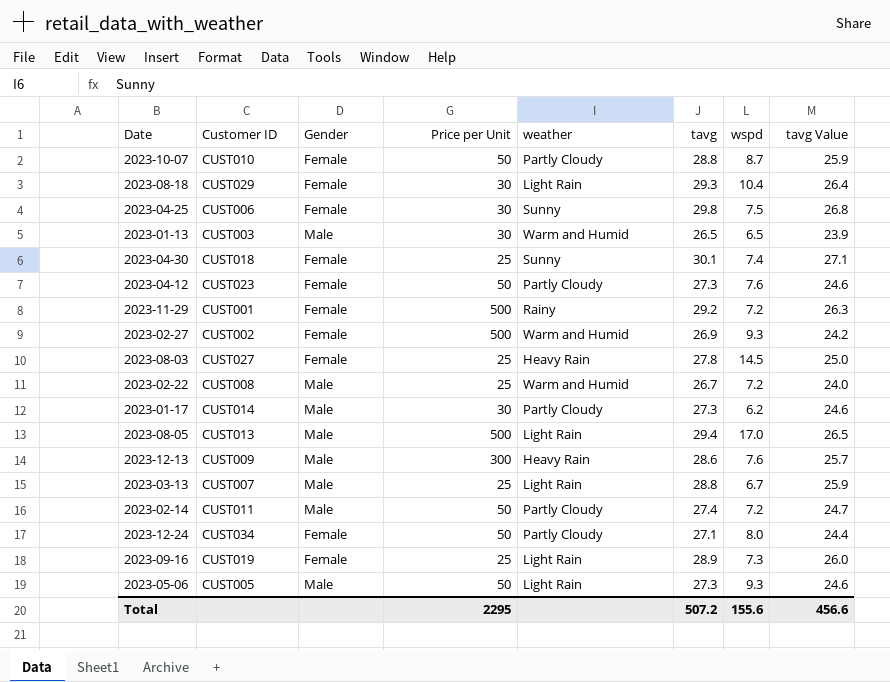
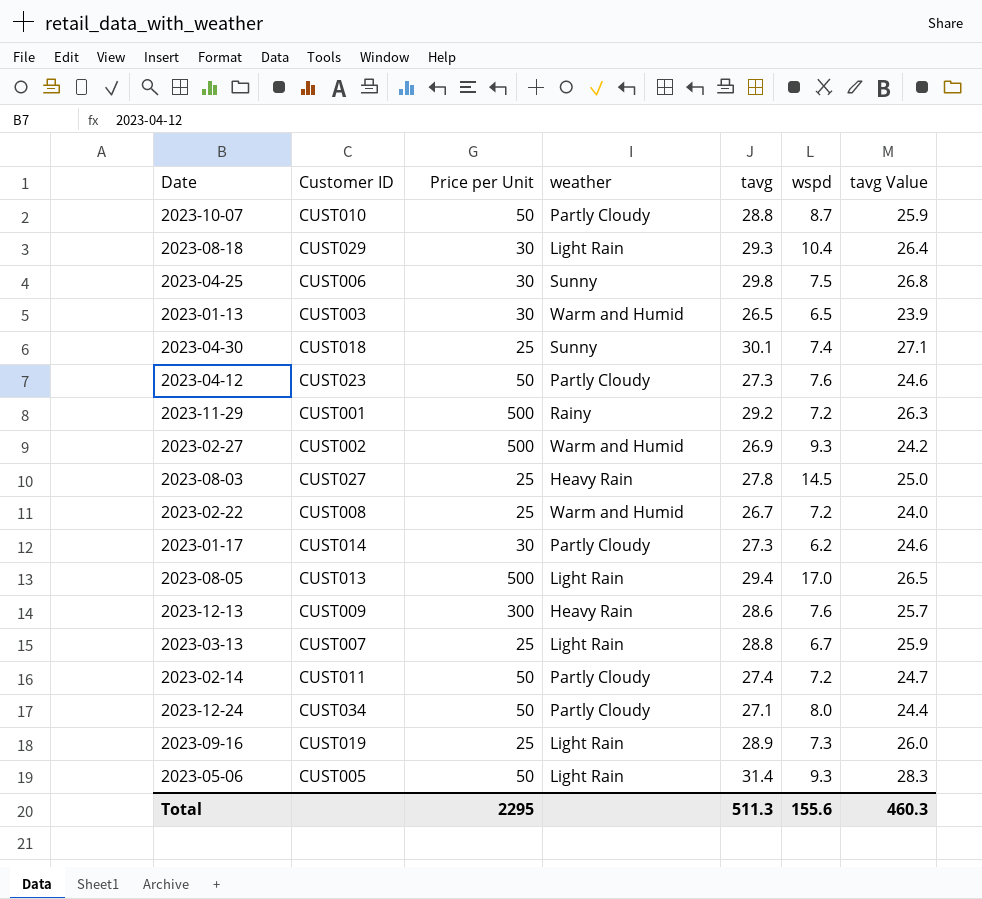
column Gender | position: 3 -> none
2023-05-06 | tavg: 27.3 -> 31.4
2023-05-06 | tavg Value: 24.6 -> 28.3
Total | tavg: 507.2 -> 511.3
Total | tavg Value: 456.6 -> 460.3

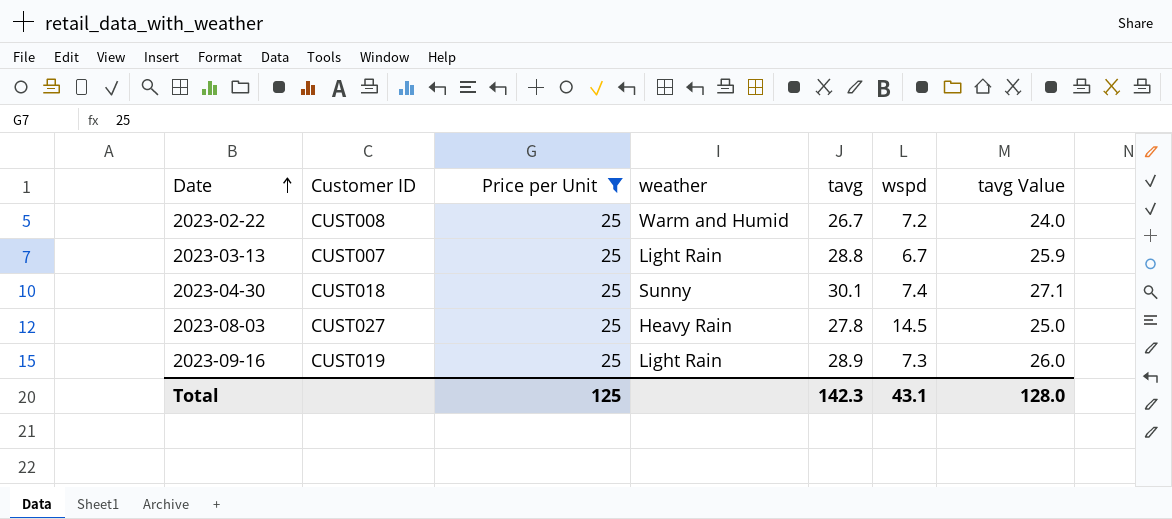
filter: none -> Price per Unit = 25
row order: none -> Date ascending
Total | Price per Unit: 2295 -> 125
Total | tavg: 511.3 -> 142.3
Total | wspd: 155.6 -> 43.1
Total | tavg Value: 460.3 -> 128.0

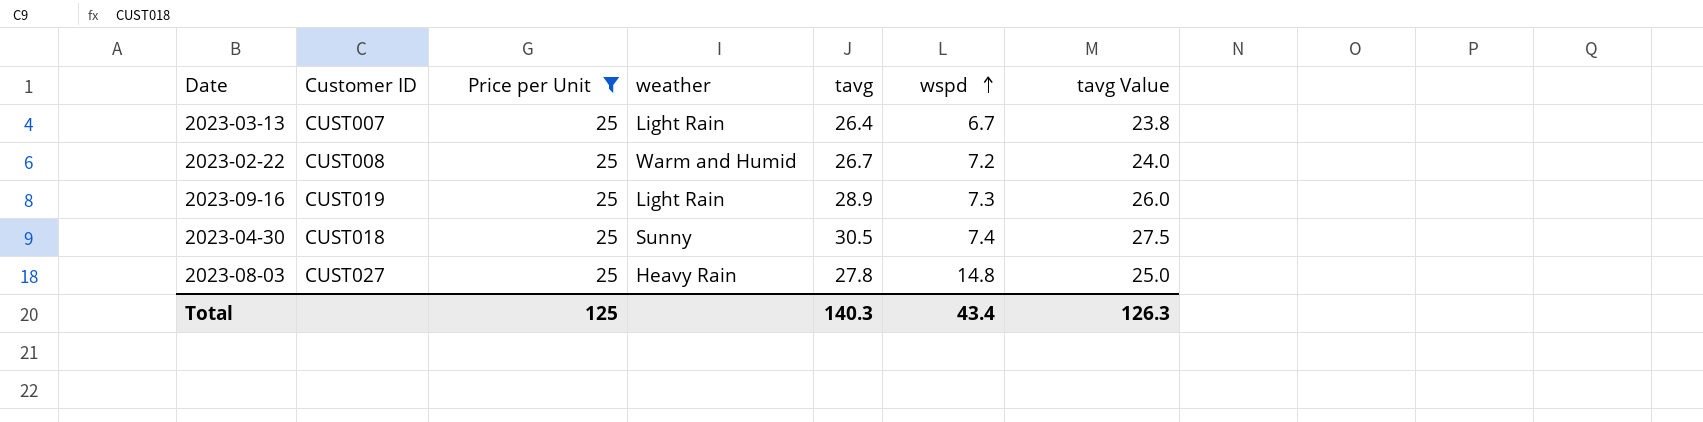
row order: Date ascending -> wspd ascending
2023-03-13 | tavg: 28.8 -> 26.4
2023-03-13 | tavg Value: 25.9 -> 23.8
2023-04-30 | tavg: 30.1 -> 30.5
2023-04-30 | tavg Value: 27.1 -> 27.5
2023-08-03 | wspd: 14.5 -> 14.8
Total | tavg: 142.3 -> 140.3
Total | wspd: 43.1 -> 43.4
Total | tavg Value: 128.0 -> 126.3

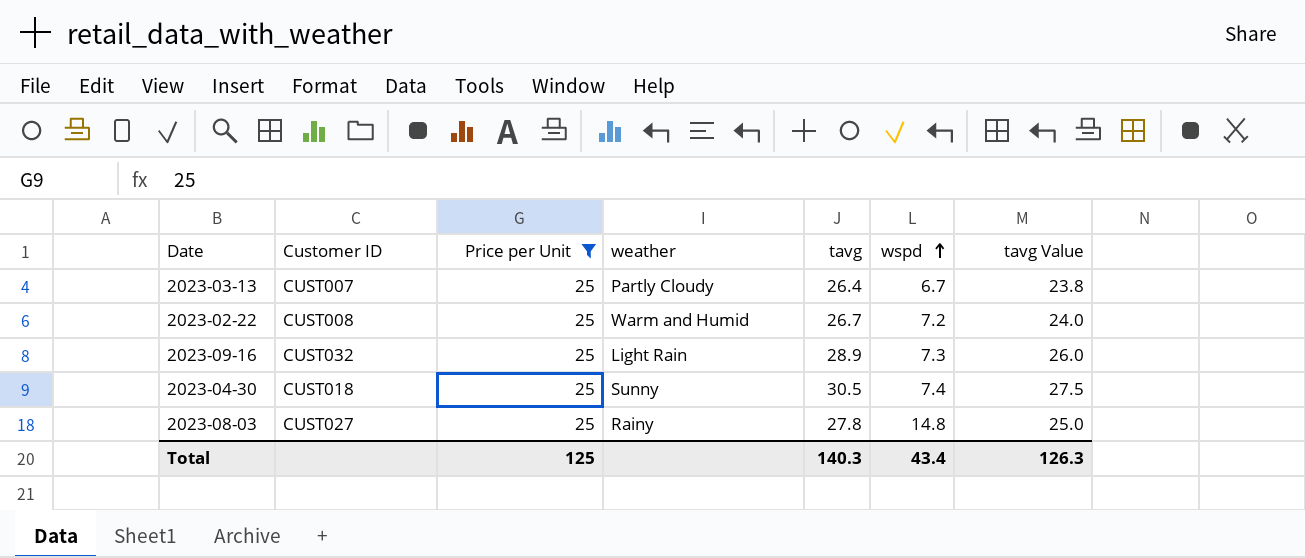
2023-03-13 | weather: Light Rain -> Partly Cloudy
2023-09-16 | Customer ID: CUST019 -> CUST032
2023-08-03 | weather: Heavy Rain -> Rainy

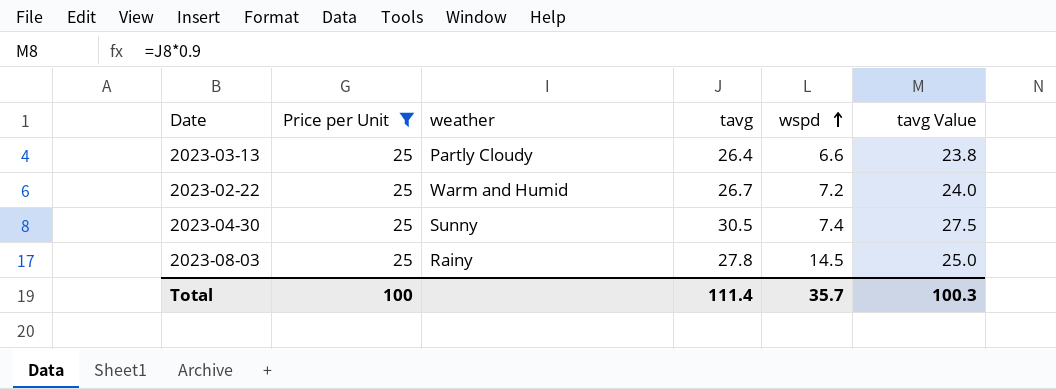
column Customer ID | position: 2 -> none
row 2023-09-16: CUST032 | 25 | Light Rain | 28.9 | 7.3 | 26.0 -> none
2023-03-13 | wspd: 6.7 -> 6.6
2023-08-03 | wspd: 14.8 -> 14.5
Total | Price per Unit: 125 -> 100
Total | tavg: 140.3 -> 111.4
Total | wspd: 43.4 -> 35.7
Total | tavg Value: 126.3 -> 100.3

